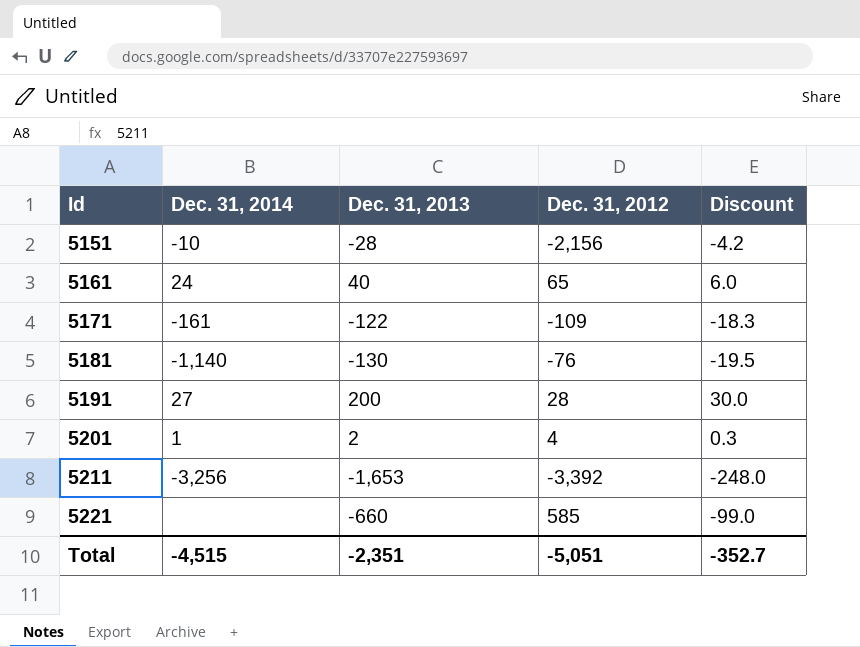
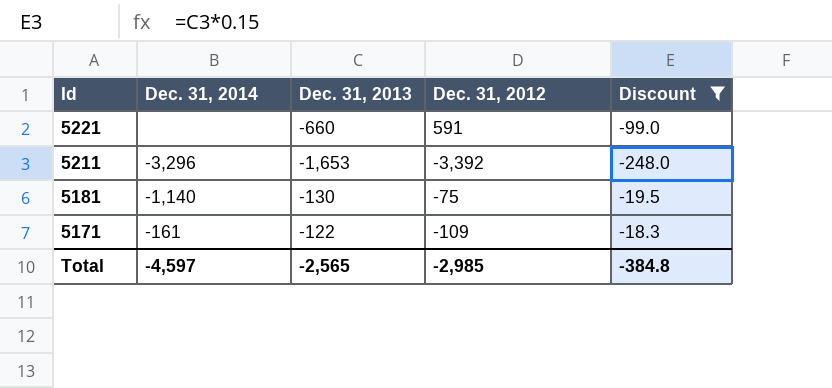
filter: none -> Discount <= -18.3
row order: Id ascending -> Id descending
5221 | Dec. 31, 2012: 585 -> 591
5211 | Dec. 31, 2014: -3,256 -> -3,296
5181 | Dec. 31, 2012: -76 -> -75
Total | Dec. 31, 2014: -4,515 -> -4,597
Total | Dec. 31, 2013: -2,351 -> -2,565
Total | Dec. 31, 2012: -5,051 -> -2,985
Total | Discount: -352.7 -> -384.8

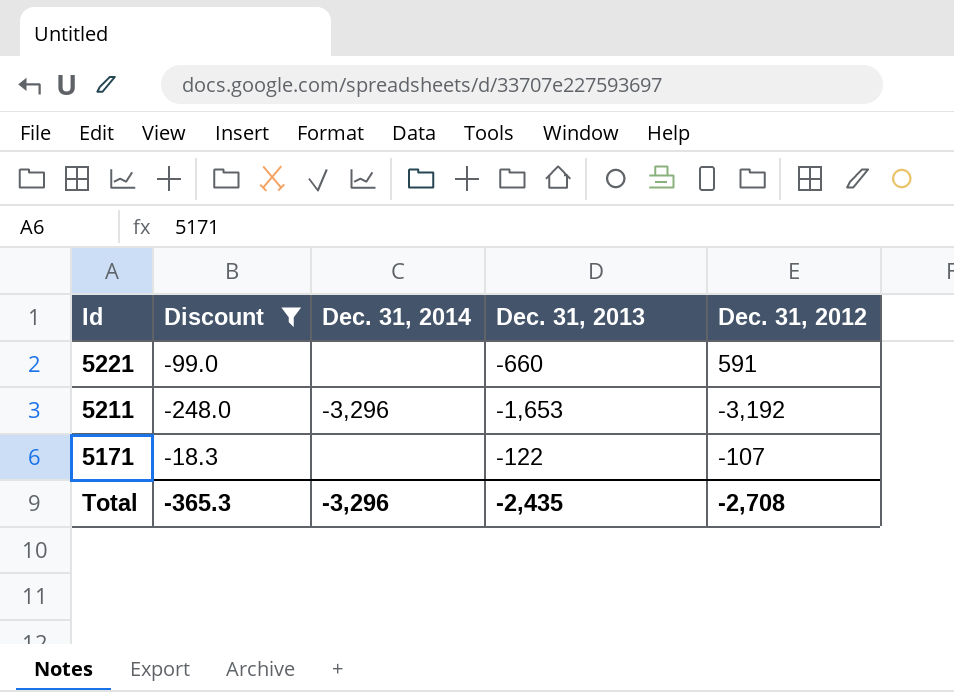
column Discount | position: 5 -> 2
row 5181: -1,140 | -130 | -75 | -19.5 -> none
5211 | Dec. 31, 2012: -3,392 -> -3,192
5171 | Dec. 31, 2014: -161 -> none
5171 | Dec. 31, 2012: -109 -> -107
Total | Discount: -384.8 -> -365.3
Total | Dec. 31, 2014: -4,597 -> -3,296
Total | Dec. 31, 2013: -2,565 -> -2,435
Total | Dec. 31, 2012: -2,985 -> -2,708

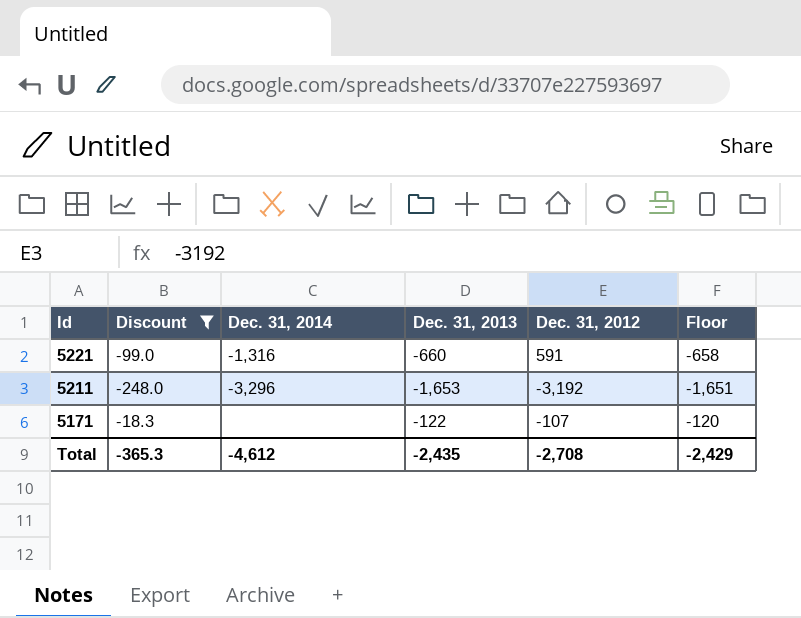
column Floor | formula: none -> [Dec. 31, 2013] + 2
5221 | Dec. 31, 2014: none -> -1,316
Total | Dec. 31, 2014: -3,296 -> -4,612

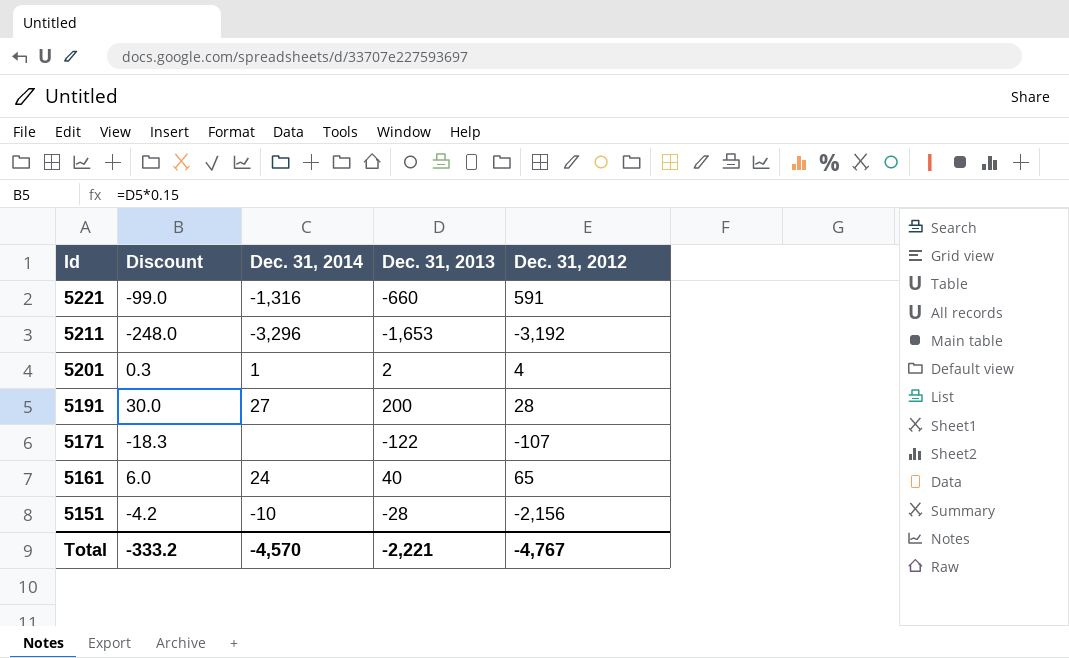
filter: Discount <= -18.3 -> none
column Floor | formula: [Dec. 31, 2013] + 2 -> none
Total | Discount: -365.3 -> -333.2
Total | Dec. 31, 2014: -4,612 -> -4,570
Total | Dec. 31, 2013: -2,435 -> -2,221
Total | Dec. 31, 2012: -2,708 -> -4,767

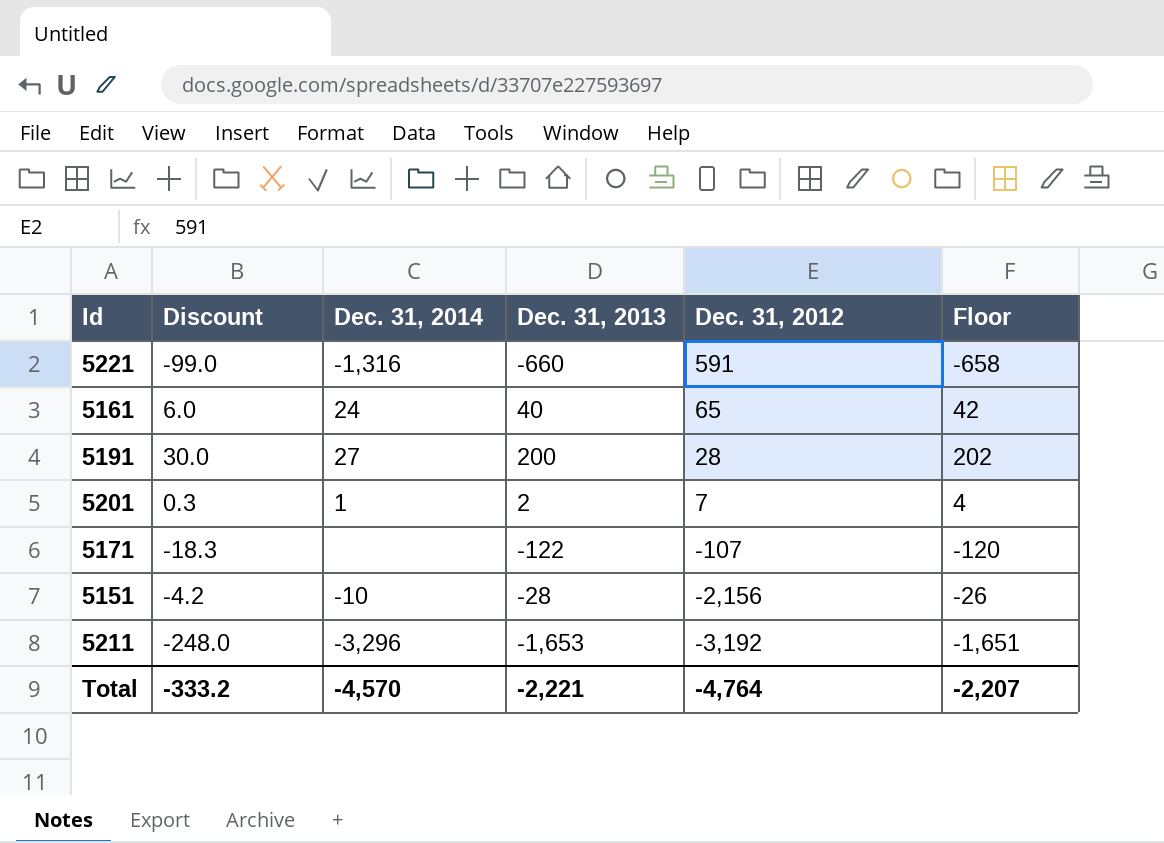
row order: Id descending -> Dec. 31, 2012 descending
column Floor | formula: none -> [Dec. 31, 2013] + 2
5201 | Dec. 31, 2012: 4 -> 7
Total | Dec. 31, 2012: -4,767 -> -4,764

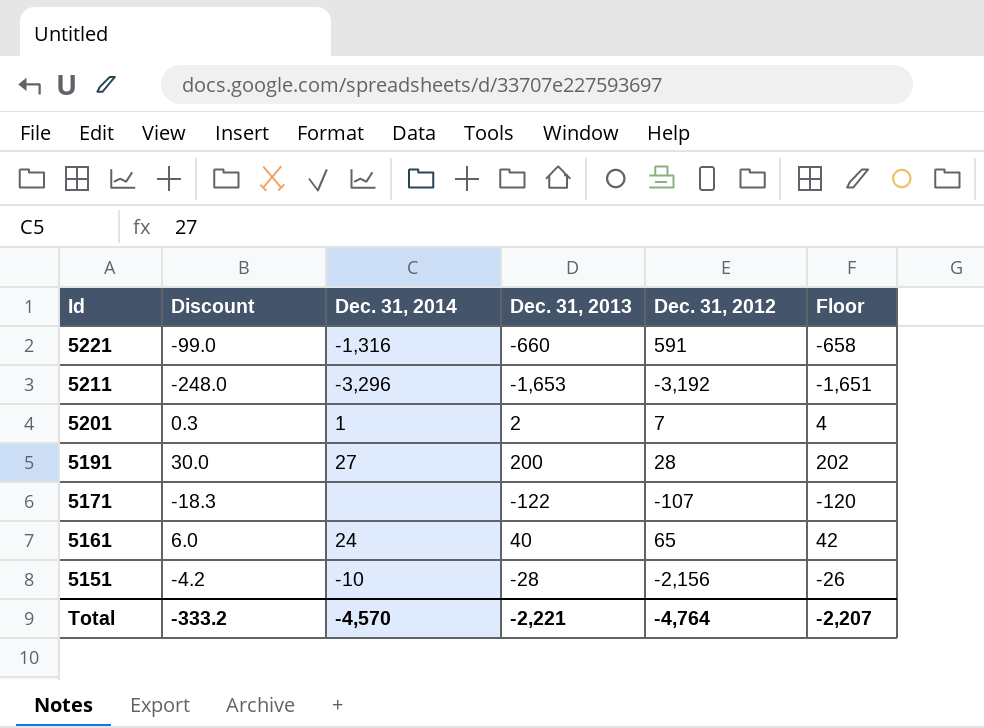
row order: Dec. 31, 2012 descending -> Id descending

